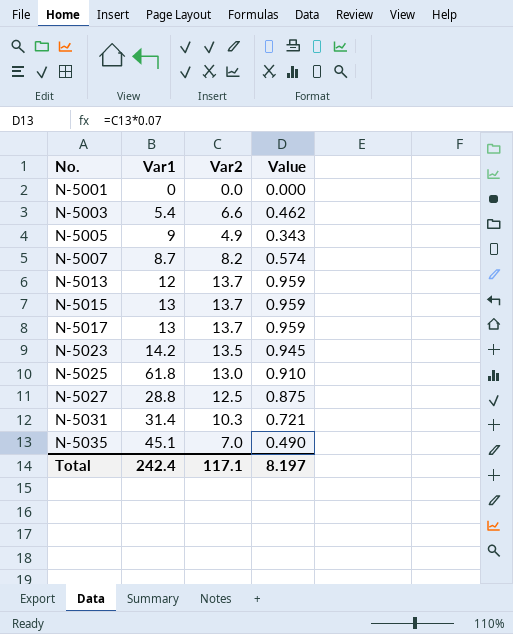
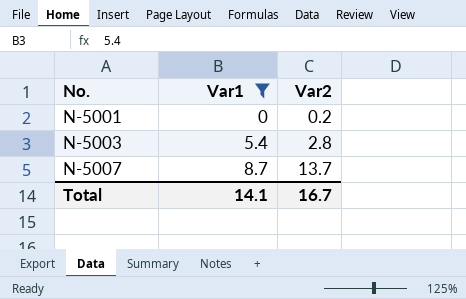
filter: none -> Var1 <= 8.7
column Value | formula: [Var2] * 0.07 -> none
N-5001 | Var2: 0.0 -> 0.2
N-5003 | Var2: 6.6 -> 2.8
N-5007 | Var2: 8.2 -> 13.7
Total | Var1: 242.4 -> 14.1
Total | Var2: 117.1 -> 16.7

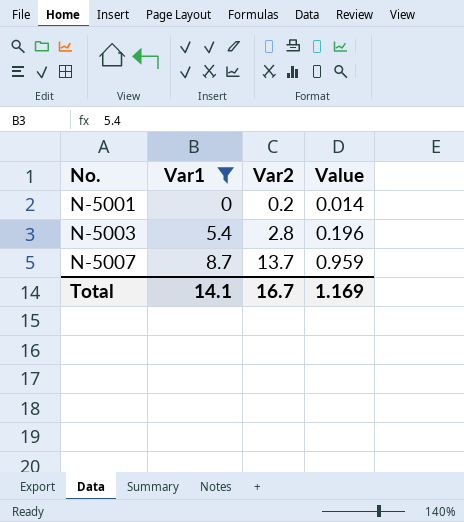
column Value | formula: none -> [Var2] * 0.07

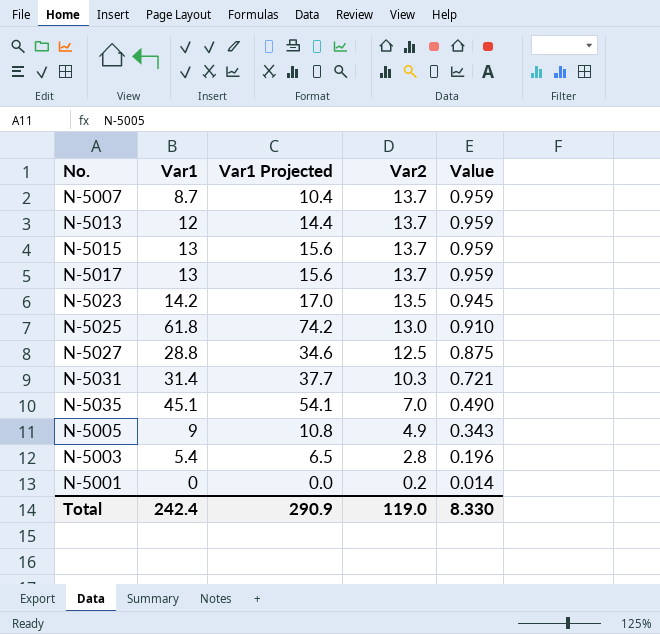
filter: Var1 <= 8.7 -> none
row order: No. ascending -> Var2 descending
column Var1 Projected | formula: none -> [Var1] * 1.2
Total | Var1: 14.1 -> 242.4
Total | Var2: 16.7 -> 119.0
Total | Value: 1.169 -> 8.330

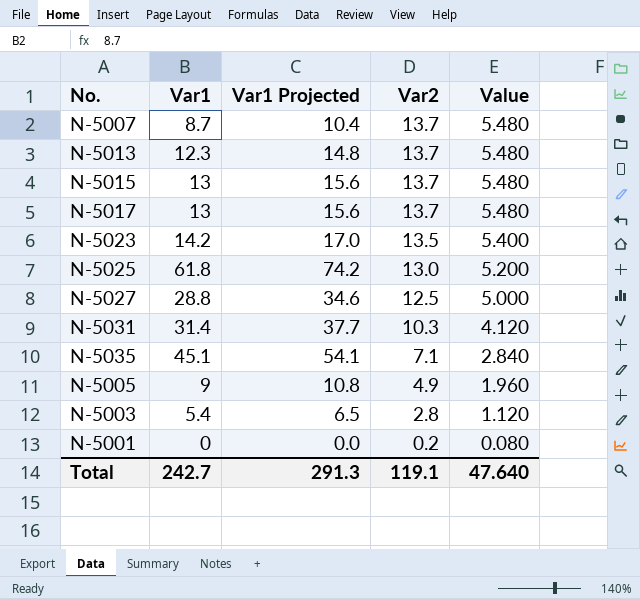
column Value | formula: [Var2] * 0.07 -> [Var2] * 0.4
N-5013 | Var1: 12 -> 12.3
N-5013 | Var1 Projected: 14.4 -> 14.8
N-5035 | Var2: 7.0 -> 7.1
Total | Var1: 242.4 -> 242.7
Total | Var1 Projected: 290.9 -> 291.3
Total | Var2: 119.0 -> 119.1
Total | Value: 8.330 -> 47.640

